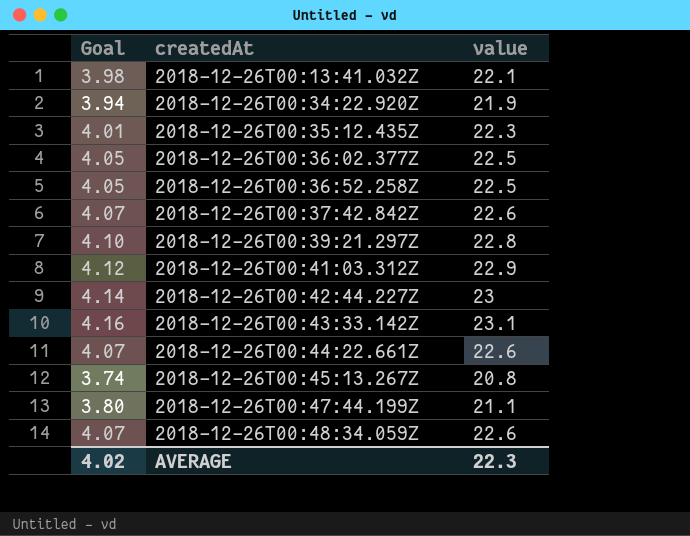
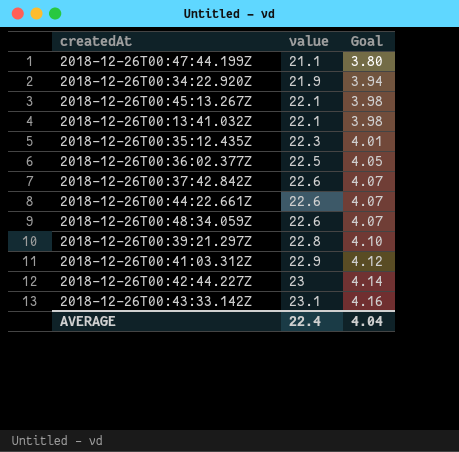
row order: createdAt ascending -> value ascending
column Goal | position: 1 -> 3
row 2018-12-26T00:36:52.258Z: 4.05 | 22.5 -> none
2018-12-26T00:45:13.267Z | value: 20.8 -> 22.1
2018-12-26T00:45:13.267Z | Goal: 3.74 -> 3.98
AVERAGE | value: 22.3 -> 22.4
AVERAGE | Goal: 4.02 -> 4.04

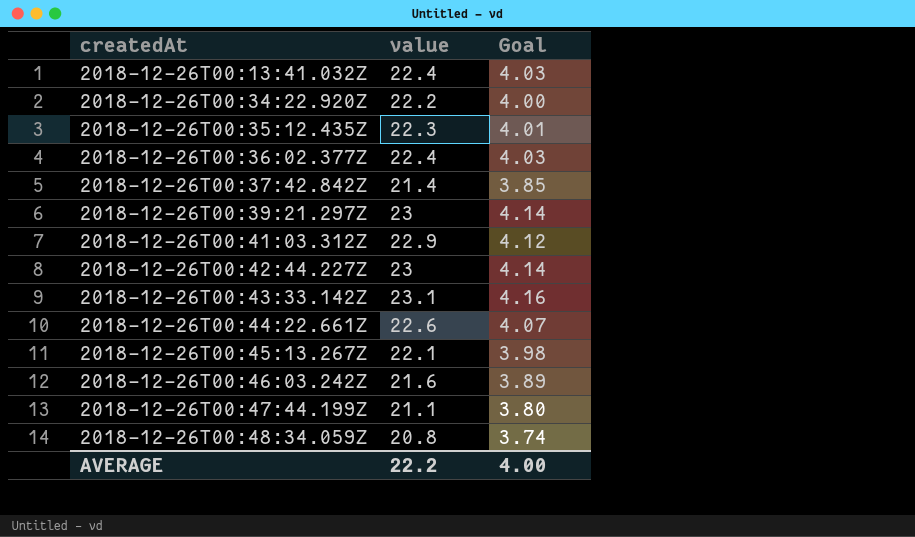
row order: value ascending -> createdAt ascending
2018-12-26T00:13:41.032Z | value: 22.1 -> 22.4
2018-12-26T00:13:41.032Z | Goal: 3.98 -> 4.03
2018-12-26T00:34:22.920Z | value: 21.9 -> 22.2
2018-12-26T00:34:22.920Z | Goal: 3.94 -> 4.00
2018-12-26T00:36:02.377Z | value: 22.5 -> 22.4
2018-12-26T00:36:02.377Z | Goal: 4.05 -> 4.03
2018-12-26T00:37:42.842Z | value: 22.6 -> 21.4
2018-12-26T00:37:42.842Z | Goal: 4.07 -> 3.85
2018-12-26T00:39:21.297Z | value: 22.8 -> 23
2018-12-26T00:39:21.297Z | Goal: 4.10 -> 4.14
row 2018-12-26T00:46:03.242Z: none -> 21.6 | 3.89
2018-12-26T00:48:34.059Z | value: 22.6 -> 20.8
2018-12-26T00:48:34.059Z | Goal: 4.07 -> 3.74
AVERAGE | value: 22.4 -> 22.2
AVERAGE | Goal: 4.04 -> 4.00

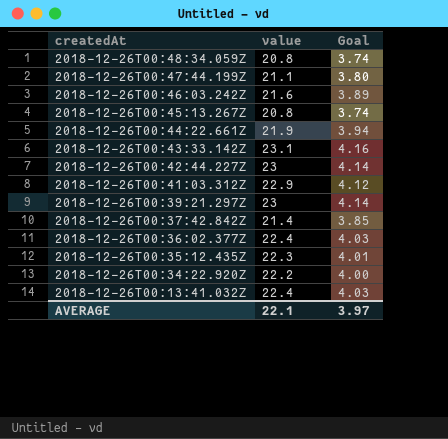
row order: createdAt ascending -> createdAt descending
2018-12-26T00:45:13.267Z | value: 22.1 -> 20.8
2018-12-26T00:45:13.267Z | Goal: 3.98 -> 3.74
2018-12-26T00:44:22.661Z | value: 22.6 -> 21.9
2018-12-26T00:44:22.661Z | Goal: 4.07 -> 3.94
AVERAGE | value: 22.2 -> 22.1
AVERAGE | Goal: 4.00 -> 3.97

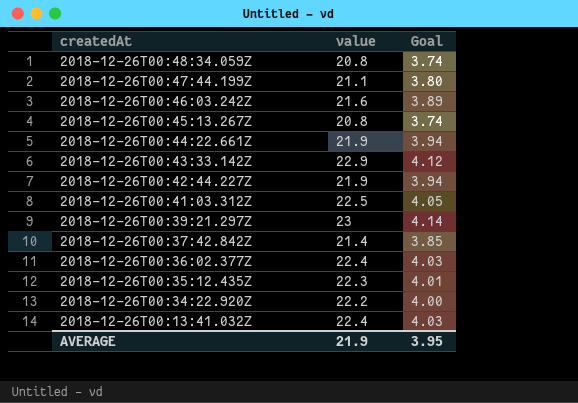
2018-12-26T00:43:33.142Z | value: 23.1 -> 22.9
2018-12-26T00:43:33.142Z | Goal: 4.16 -> 4.12
2018-12-26T00:42:44.227Z | value: 23 -> 21.9
2018-12-26T00:42:44.227Z | Goal: 4.14 -> 3.94
2018-12-26T00:41:03.312Z | value: 22.9 -> 22.5
2018-12-26T00:41:03.312Z | Goal: 4.12 -> 4.05
AVERAGE | value: 22.1 -> 21.9
AVERAGE | Goal: 3.97 -> 3.95

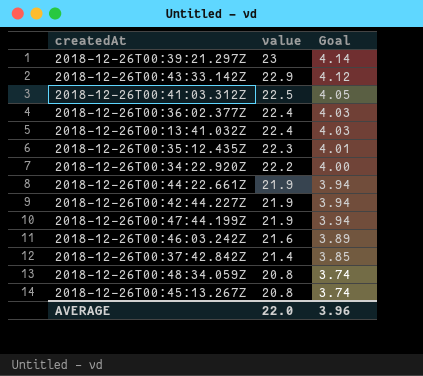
row order: createdAt descending -> value descending
2018-12-26T00:47:44.199Z | value: 21.1 -> 21.9
2018-12-26T00:47:44.199Z | Goal: 3.80 -> 3.94
AVERAGE | value: 21.9 -> 22.0
AVERAGE | Goal: 3.95 -> 3.96

